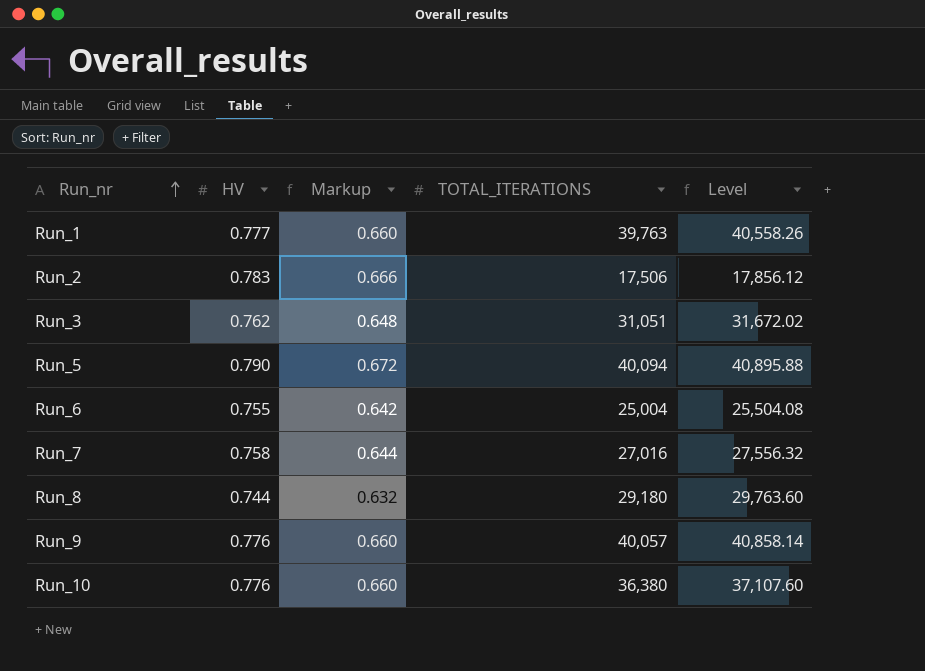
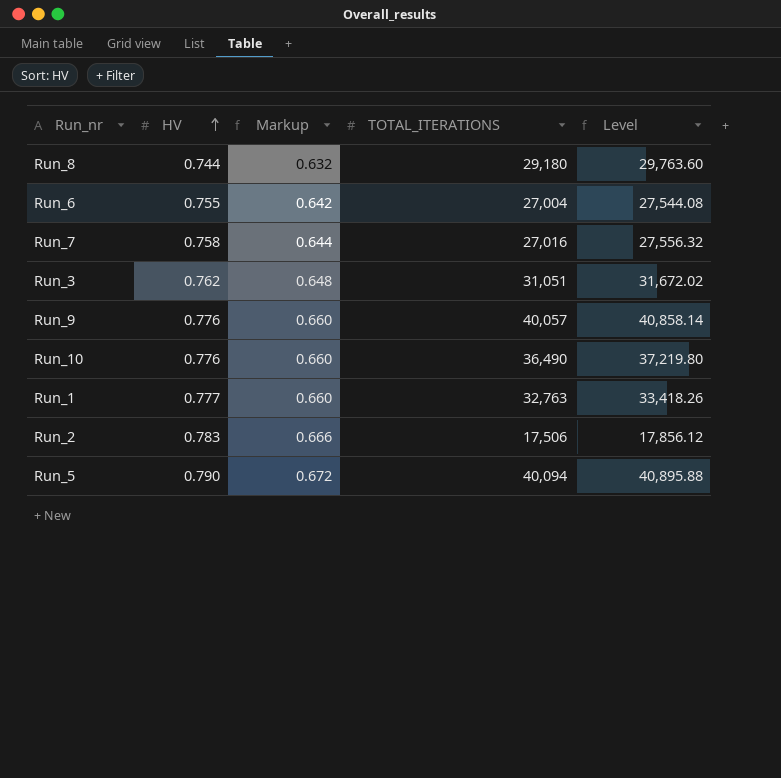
row order: Run_nr ascending -> HV ascending
Run_6 | TOTAL_ITERATIONS: 25,004 -> 27,004
Run_6 | Level: 25,504.08 -> 27,544.08
Run_10 | TOTAL_ITERATIONS: 36,380 -> 36,490
Run_10 | Level: 37,107.60 -> 37,219.80
Run_1 | TOTAL_ITERATIONS: 39,763 -> 32,763
Run_1 | Level: 40,558.26 -> 33,418.26

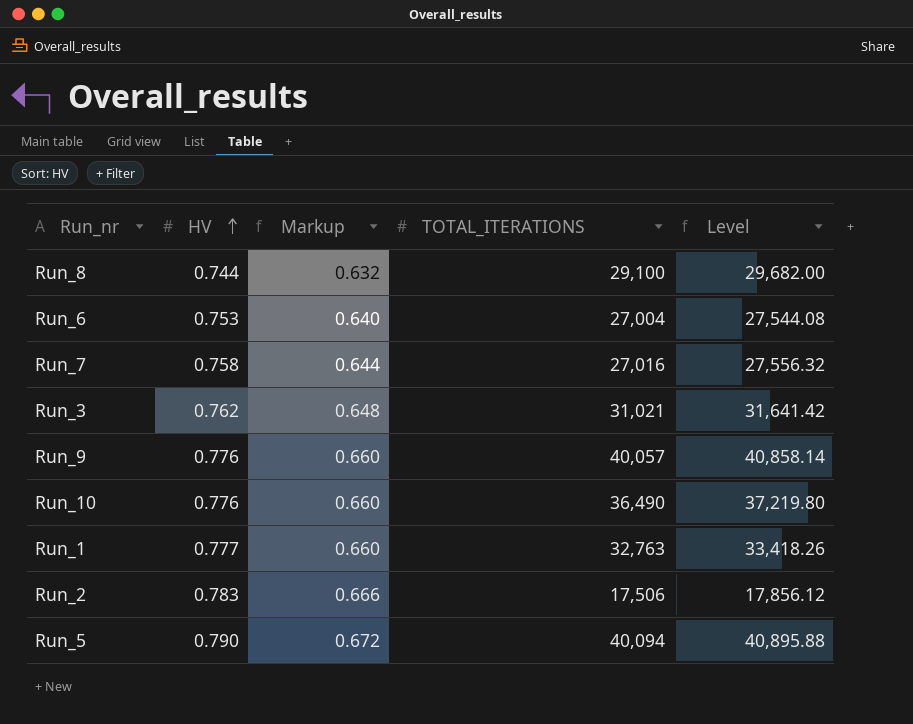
Run_8 | TOTAL_ITERATIONS: 29,180 -> 29,100
Run_8 | Level: 29,763.60 -> 29,682.00
Run_6 | HV: 0.755 -> 0.753
Run_6 | Markup: 0.642 -> 0.640
Run_3 | TOTAL_ITERATIONS: 31,051 -> 31,021
Run_3 | Level: 31,672.02 -> 31,641.42

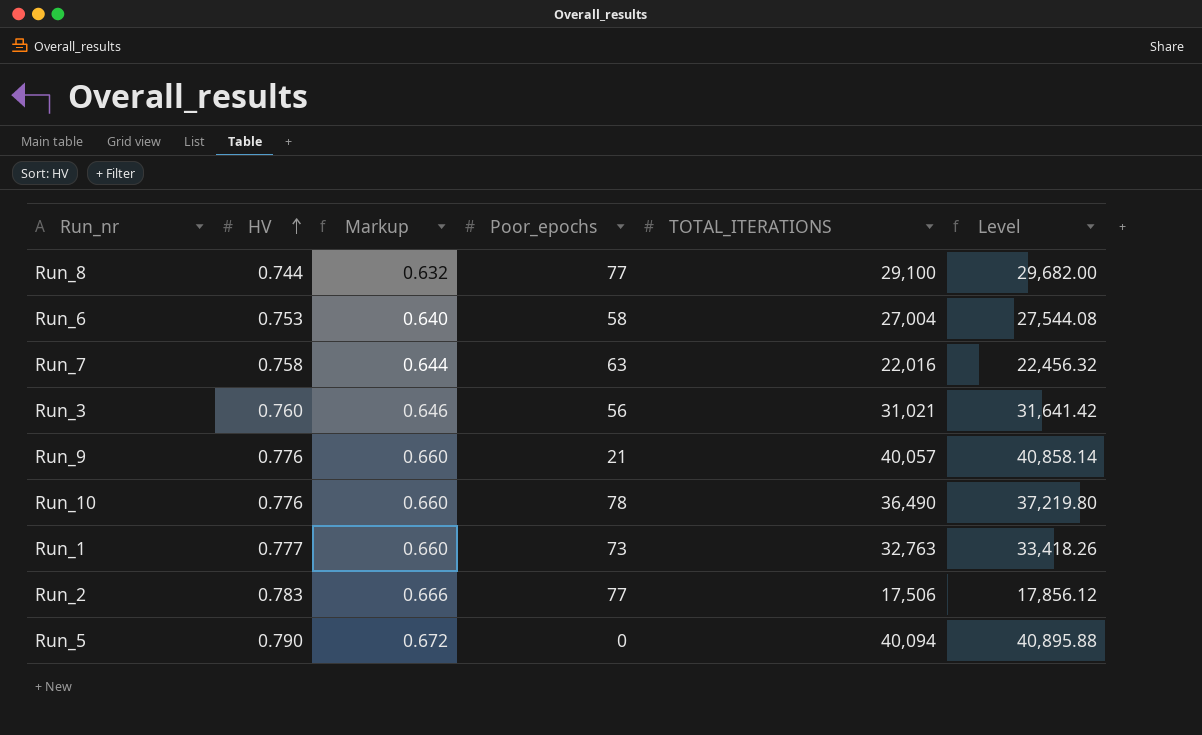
column Poor_epochs | position: none -> 4
Run_7 | TOTAL_ITERATIONS: 27,016 -> 22,016
Run_7 | Level: 27,556.32 -> 22,456.32
Run_3 | HV: 0.762 -> 0.760
Run_3 | Markup: 0.648 -> 0.646

